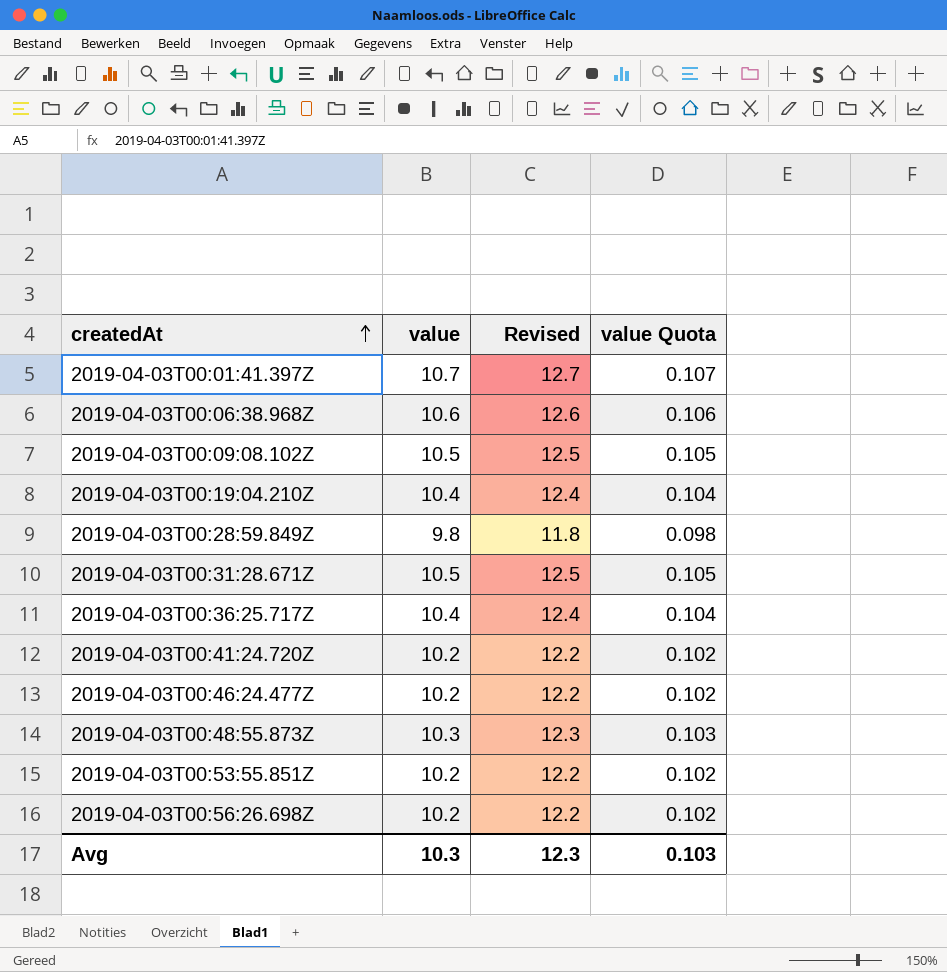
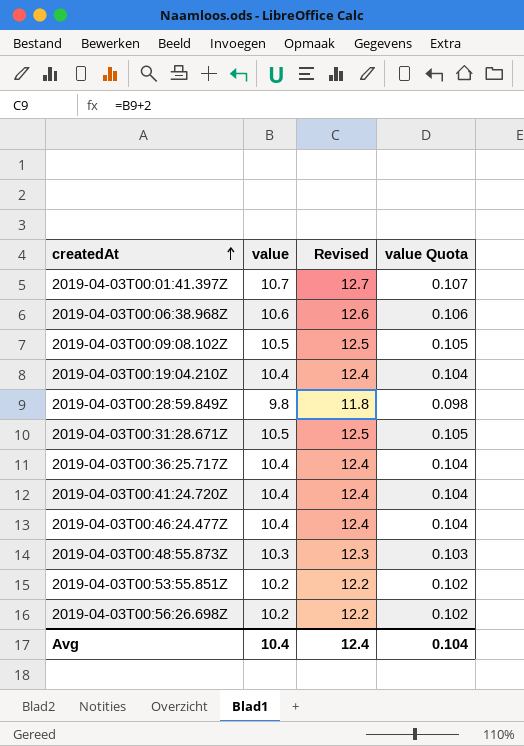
2019-04-03T00:41:24.720Z | value: 10.2 -> 10.4
2019-04-03T00:41:24.720Z | Revised: 12.2 -> 12.4
2019-04-03T00:41:24.720Z | value Quota: 0.102 -> 0.104
2019-04-03T00:46:24.477Z | value: 10.2 -> 10.4
2019-04-03T00:46:24.477Z | Revised: 12.2 -> 12.4
2019-04-03T00:46:24.477Z | value Quota: 0.102 -> 0.104
Avg | value: 10.3 -> 10.4
Avg | Revised: 12.3 -> 12.4
Avg | value Quota: 0.103 -> 0.104

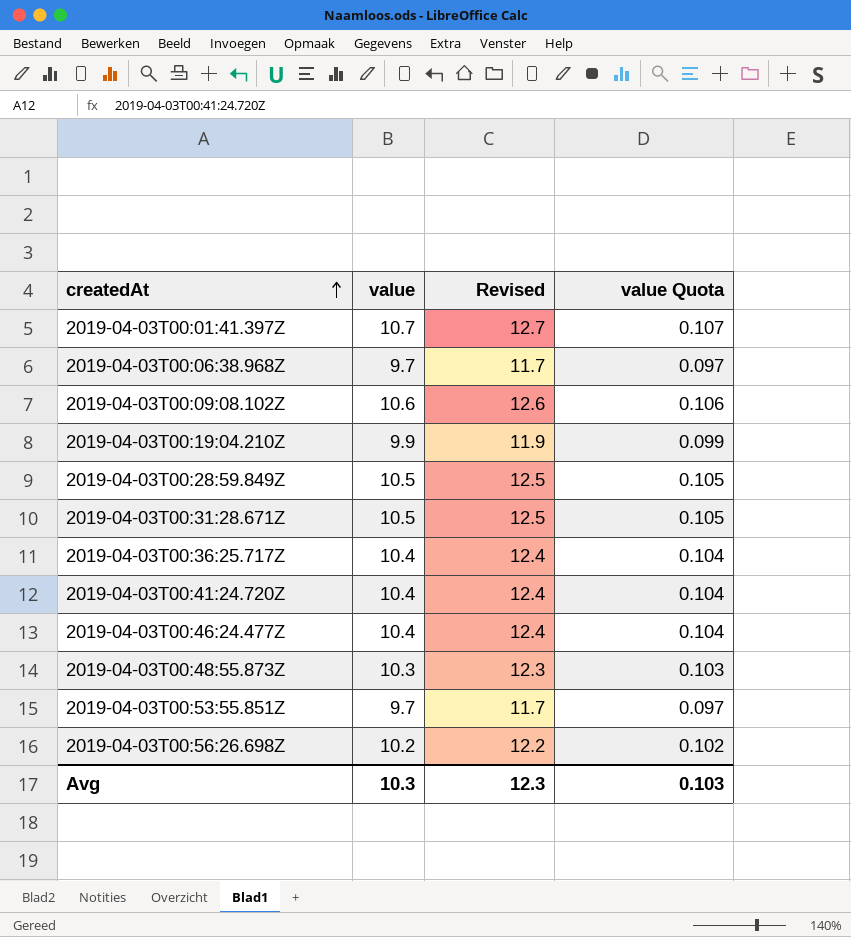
2019-04-03T00:06:38.968Z | value: 10.6 -> 9.7
2019-04-03T00:06:38.968Z | Revised: 12.6 -> 11.7
2019-04-03T00:06:38.968Z | value Quota: 0.106 -> 0.097
2019-04-03T00:09:08.102Z | value: 10.5 -> 10.6
2019-04-03T00:09:08.102Z | Revised: 12.5 -> 12.6
2019-04-03T00:09:08.102Z | value Quota: 0.105 -> 0.106
2019-04-03T00:19:04.210Z | value: 10.4 -> 9.9
2019-04-03T00:19:04.210Z | Revised: 12.4 -> 11.9
2019-04-03T00:19:04.210Z | value Quota: 0.104 -> 0.099
2019-04-03T00:28:59.849Z | value: 9.8 -> 10.5
2019-04-03T00:28:59.849Z | Revised: 11.8 -> 12.5
2019-04-03T00:28:59.849Z | value Quota: 0.098 -> 0.105
2019-04-03T00:53:55.851Z | value: 10.2 -> 9.7
2019-04-03T00:53:55.851Z | Revised: 12.2 -> 11.7
2019-04-03T00:53:55.851Z | value Quota: 0.102 -> 0.097
Avg | value: 10.4 -> 10.3
Avg | Revised: 12.4 -> 12.3
Avg | value Quota: 0.104 -> 0.103

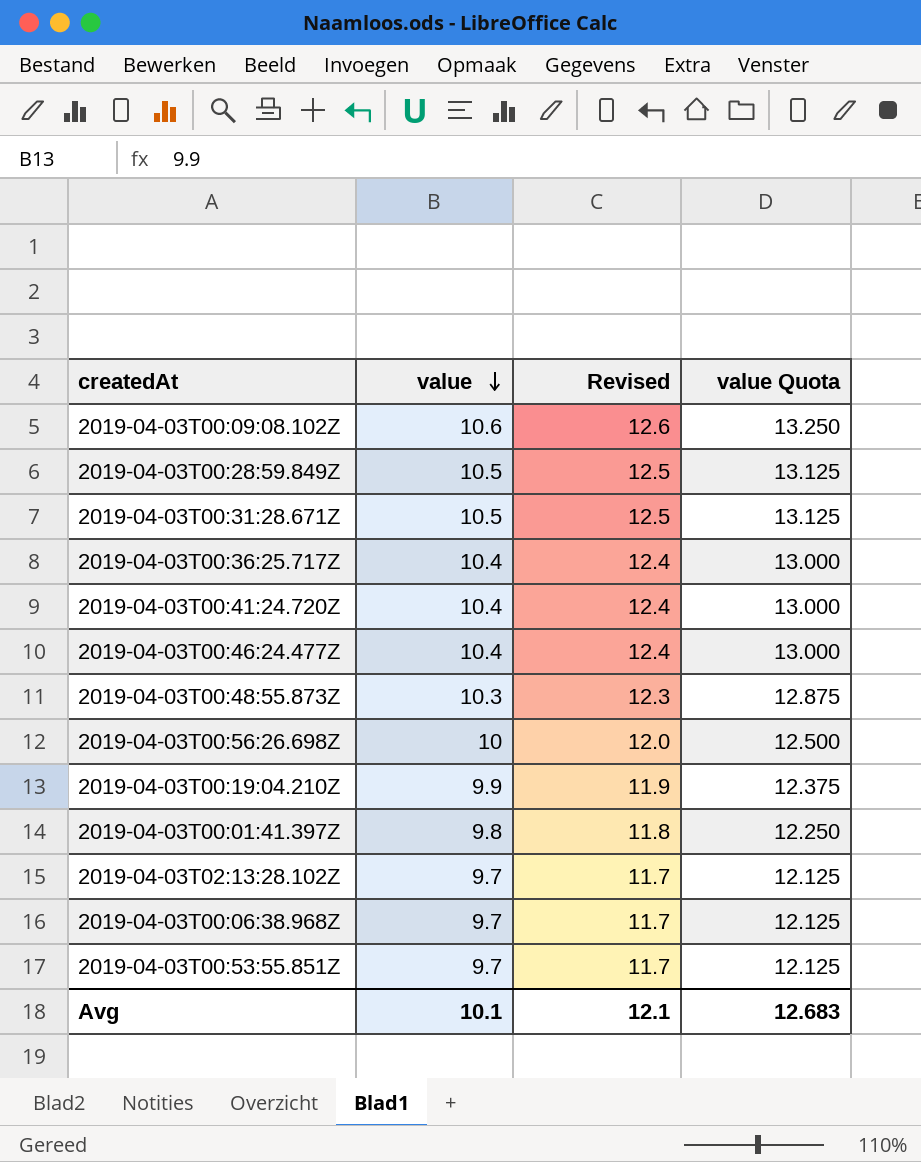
row order: createdAt ascending -> value descending
column value Quota | formula: [value] * 0.01 -> [value] * 1.25
2019-04-03T00:56:26.698Z | value: 10.2 -> 10
2019-04-03T00:56:26.698Z | Revised: 12.2 -> 12.0
2019-04-03T00:01:41.397Z | value: 10.7 -> 9.8
2019-04-03T00:01:41.397Z | Revised: 12.7 -> 11.8
row 2019-04-03T02:13:28.102Z: none -> 9.7 | 11.7 | 12.125
Avg | value: 10.3 -> 10.1
Avg | Revised: 12.3 -> 12.1
Avg | value Quota: 0.103 -> 12.683

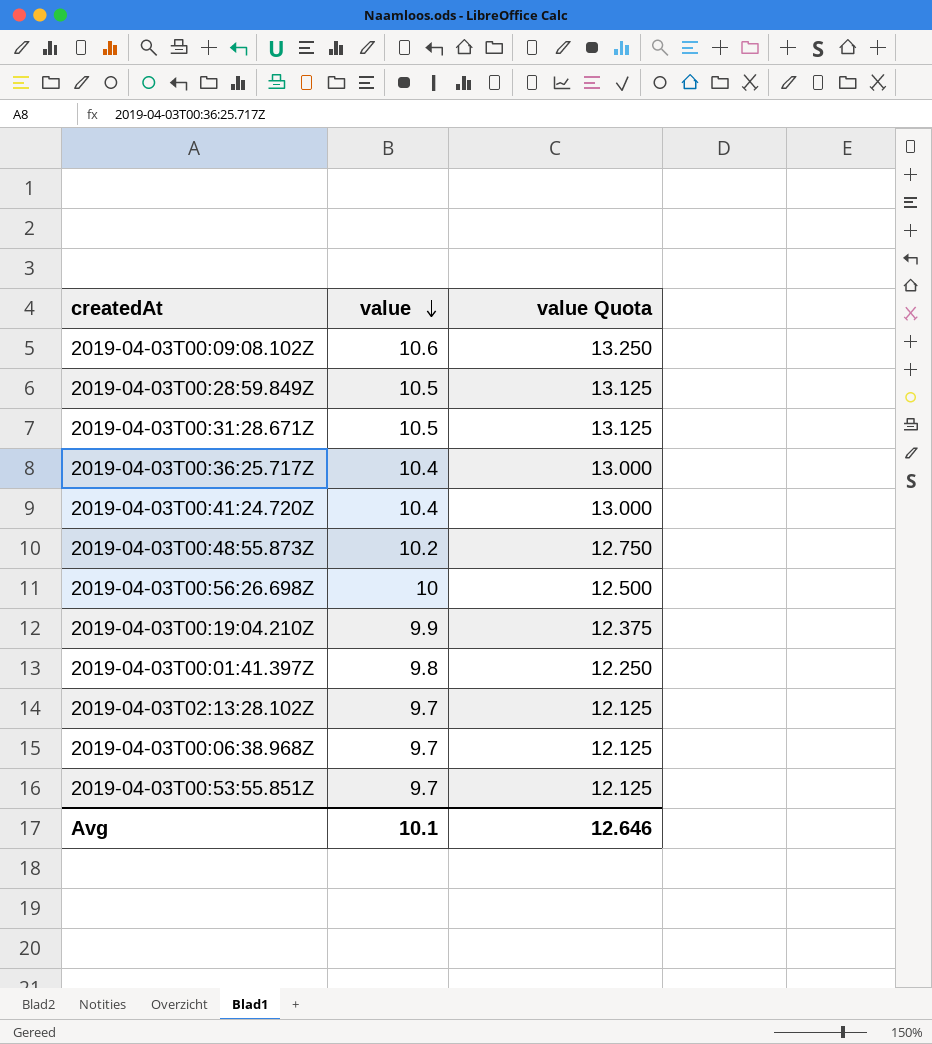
column Revised | formula: [value] + 2 -> none
row 2019-04-03T00:46:24.477Z: 10.4 | 12.4 | 13.000 -> none
2019-04-03T00:48:55.873Z | value: 10.3 -> 10.2
2019-04-03T00:48:55.873Z | value Quota: 12.875 -> 12.750
Avg | value Quota: 12.683 -> 12.646

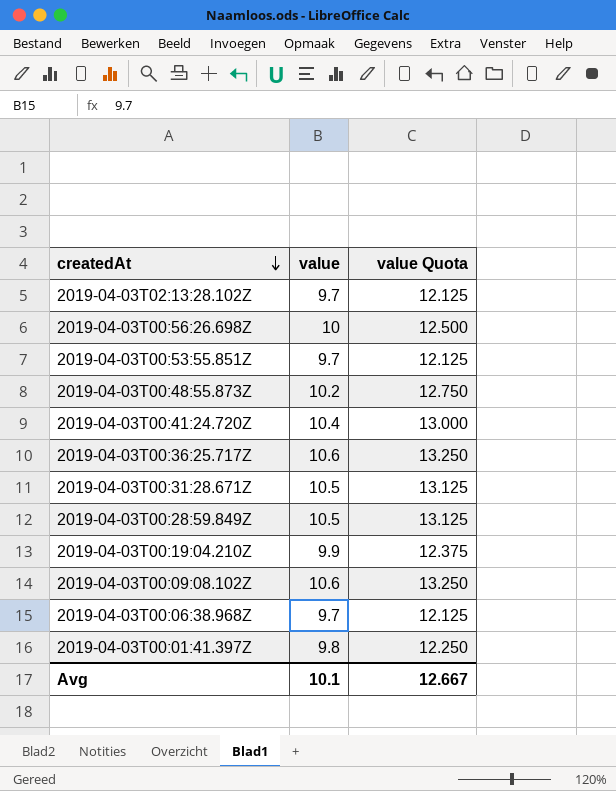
row order: value descending -> createdAt descending
2019-04-03T00:36:25.717Z | value: 10.4 -> 10.6
2019-04-03T00:36:25.717Z | value Quota: 13.000 -> 13.250
Avg | value Quota: 12.646 -> 12.667

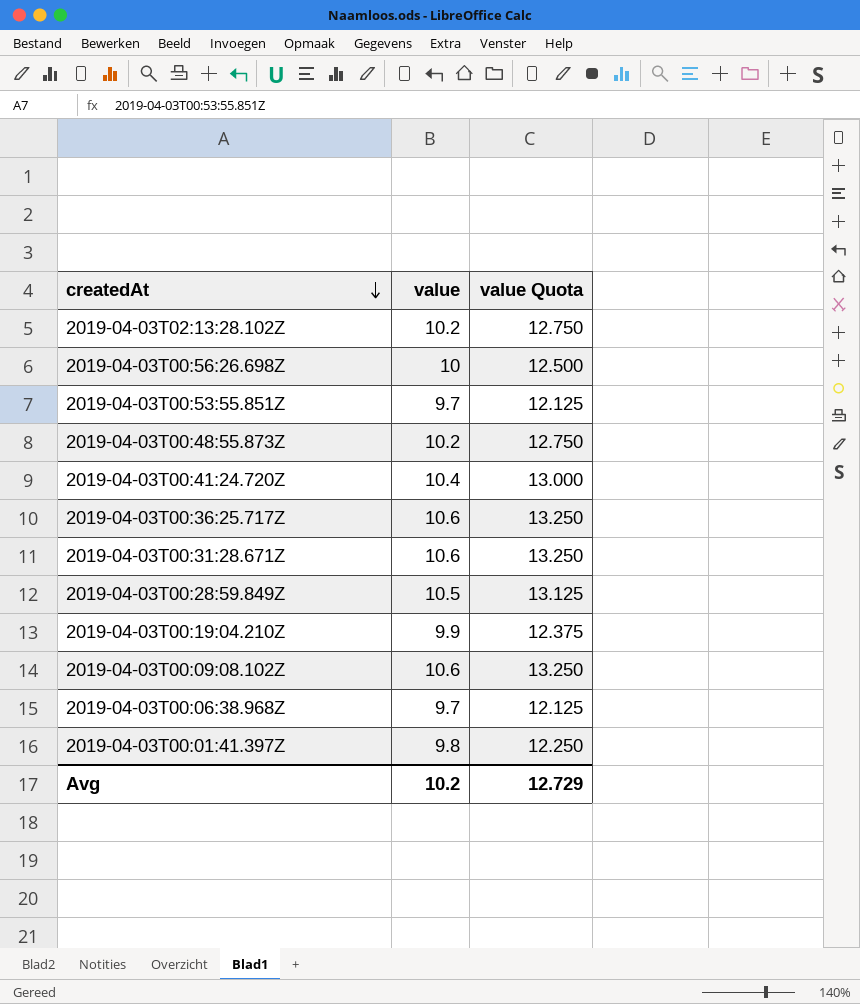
2019-04-03T02:13:28.102Z | value: 9.7 -> 10.2
2019-04-03T02:13:28.102Z | value Quota: 12.125 -> 12.750
2019-04-03T00:31:28.671Z | value: 10.5 -> 10.6
2019-04-03T00:31:28.671Z | value Quota: 13.125 -> 13.250
Avg | value: 10.1 -> 10.2
Avg | value Quota: 12.667 -> 12.729

